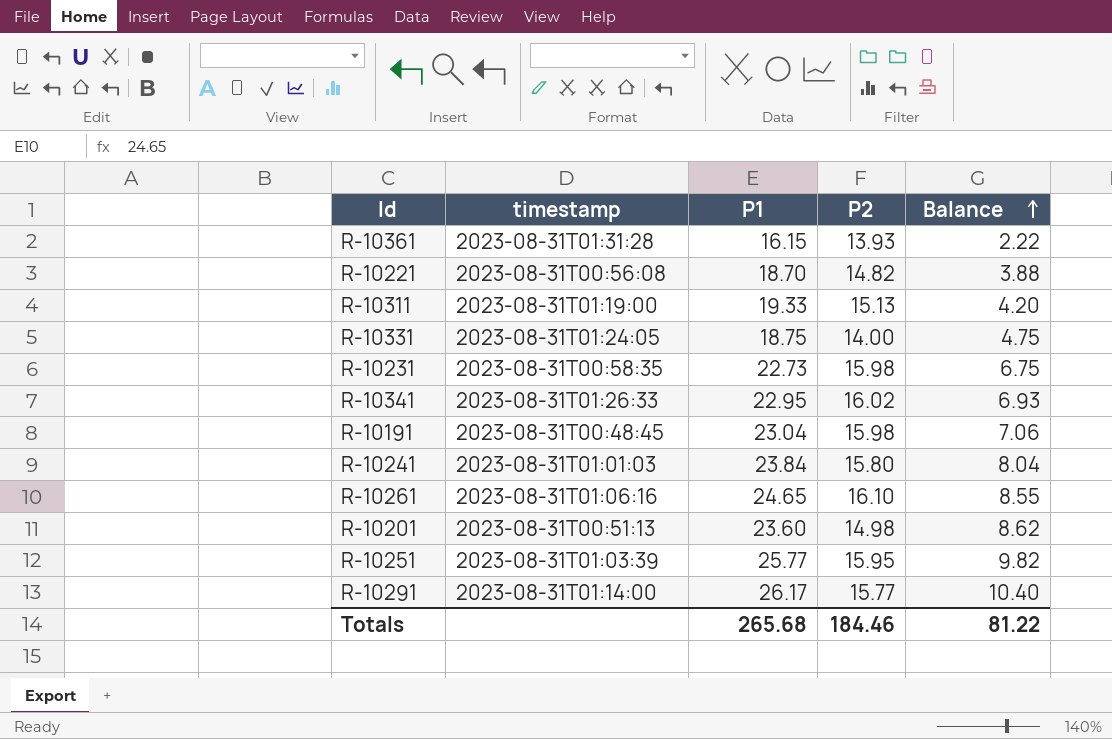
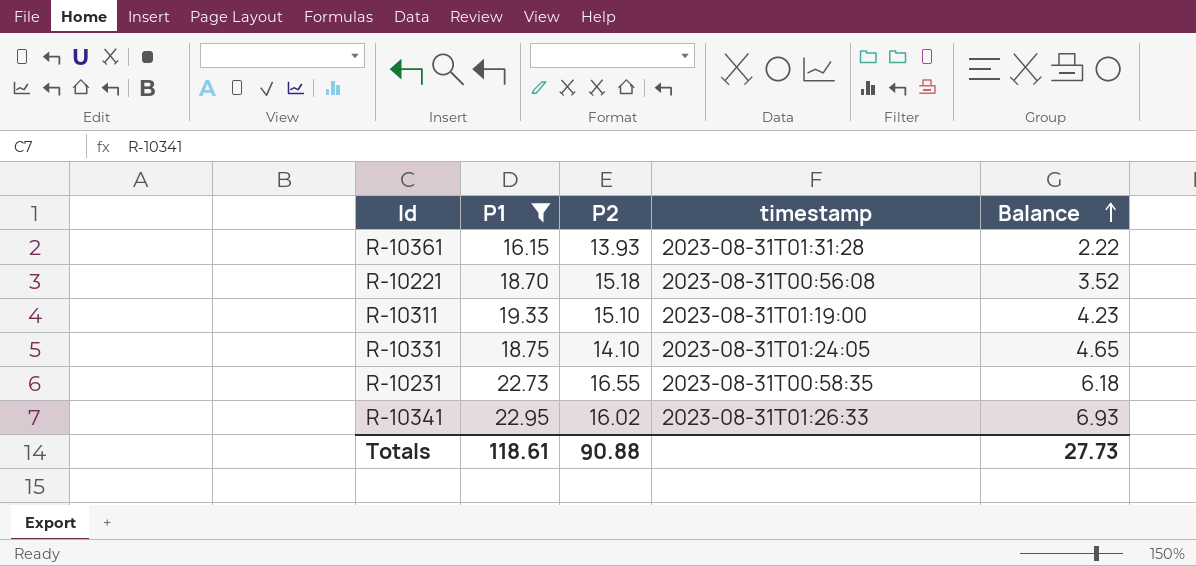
filter: none -> P1 <= 22.95
column timestamp | position: 2 -> 4
R-10221 | P2: 14.82 -> 15.18
R-10221 | Balance: 3.88 -> 3.52
R-10311 | P2: 15.13 -> 15.10
R-10311 | Balance: 4.20 -> 4.23
R-10331 | P2: 14.00 -> 14.10
R-10331 | Balance: 4.75 -> 4.65
R-10231 | P2: 15.98 -> 16.55
R-10231 | Balance: 6.75 -> 6.18
Totals | P1: 265.68 -> 118.61
Totals | P2: 184.46 -> 90.88
Totals | Balance: 81.22 -> 27.73

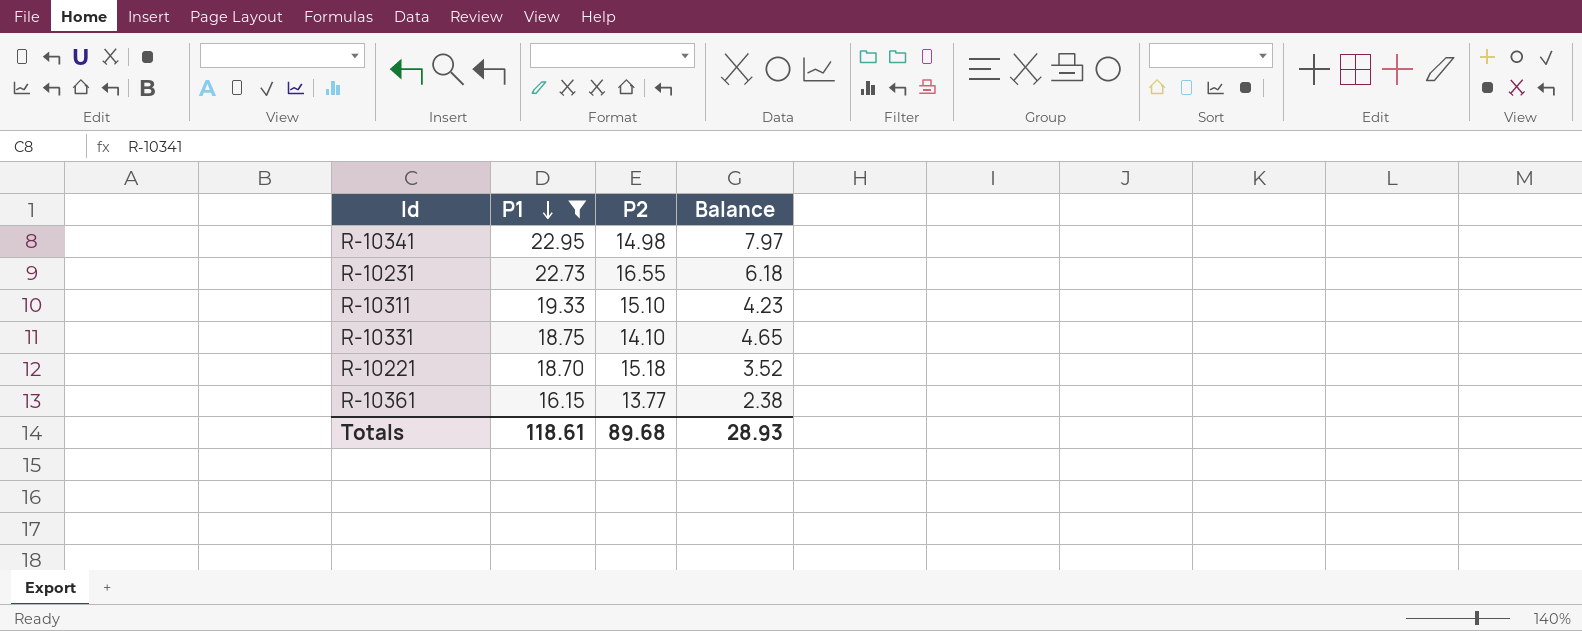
row order: Balance ascending -> P1 descending
column timestamp | position: 4 -> none
R-10341 | P2: 16.02 -> 14.98
R-10341 | Balance: 6.93 -> 7.97
R-10361 | P2: 13.93 -> 13.77
R-10361 | Balance: 2.22 -> 2.38
Totals | P2: 90.88 -> 89.68
Totals | Balance: 27.73 -> 28.93

